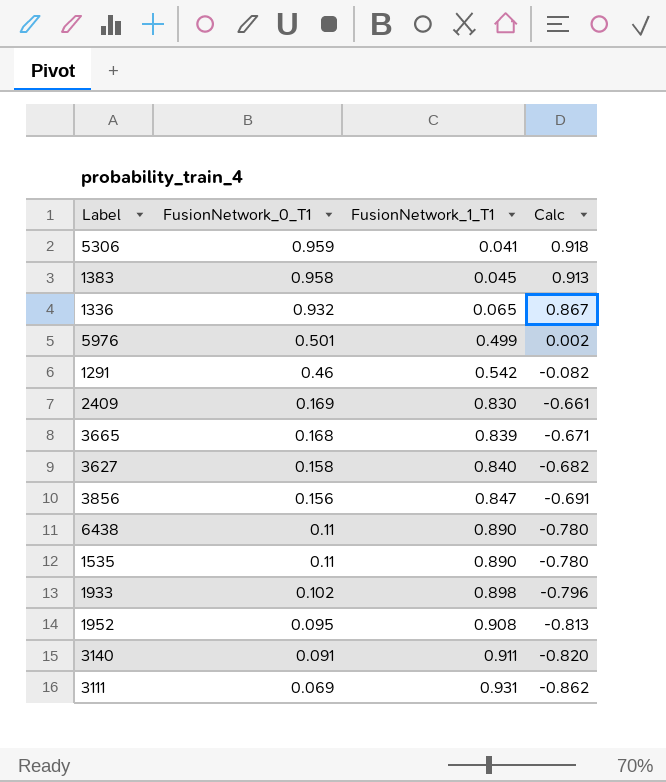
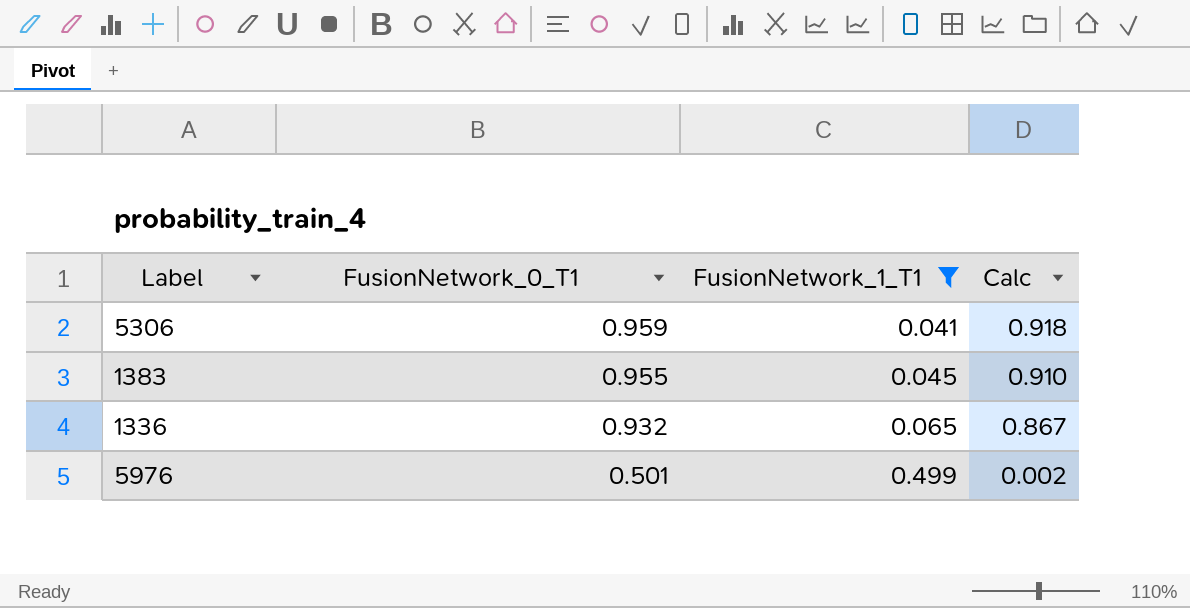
filter: none -> FusionNetwork_1_T1 <= 0.499
1383 | FusionNetwork_0_T1: 0.958 -> 0.955
1383 | Calc: 0.913 -> 0.910

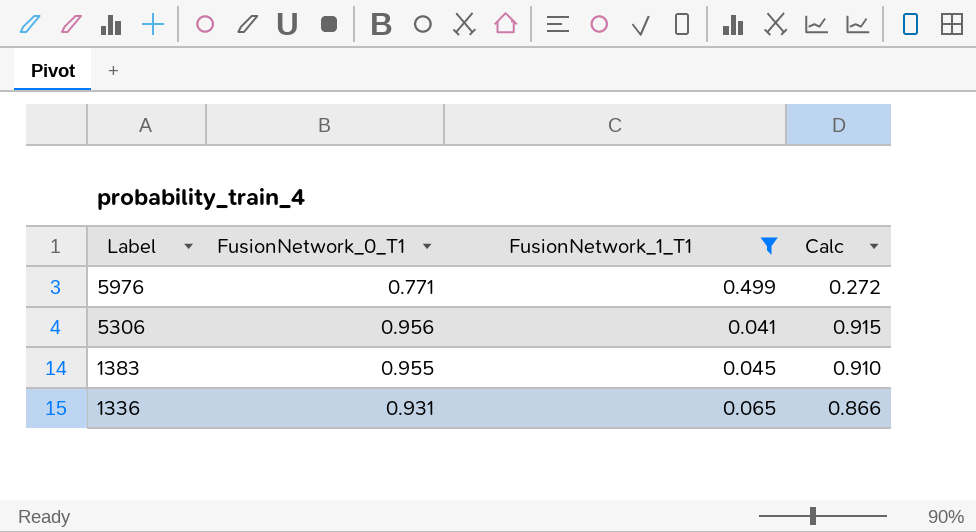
row order: FusionNetwork_0_T1 descending -> Label descending
5976 | FusionNetwork_0_T1: 0.501 -> 0.771
5976 | Calc: 0.002 -> 0.272
5306 | FusionNetwork_0_T1: 0.959 -> 0.956
5306 | Calc: 0.918 -> 0.915
1336 | FusionNetwork_0_T1: 0.932 -> 0.931
1336 | Calc: 0.867 -> 0.866

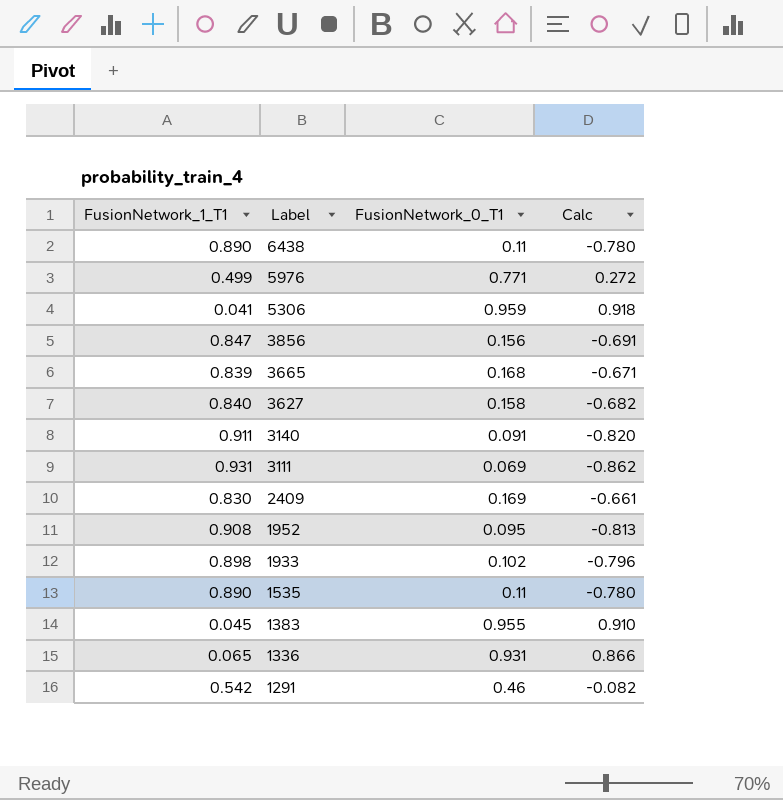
filter: FusionNetwork_1_T1 <= 0.499 -> none
column FusionNetwork_1_T1 | position: 3 -> 1
5306 | FusionNetwork_0_T1: 0.956 -> 0.959
5306 | Calc: 0.915 -> 0.918

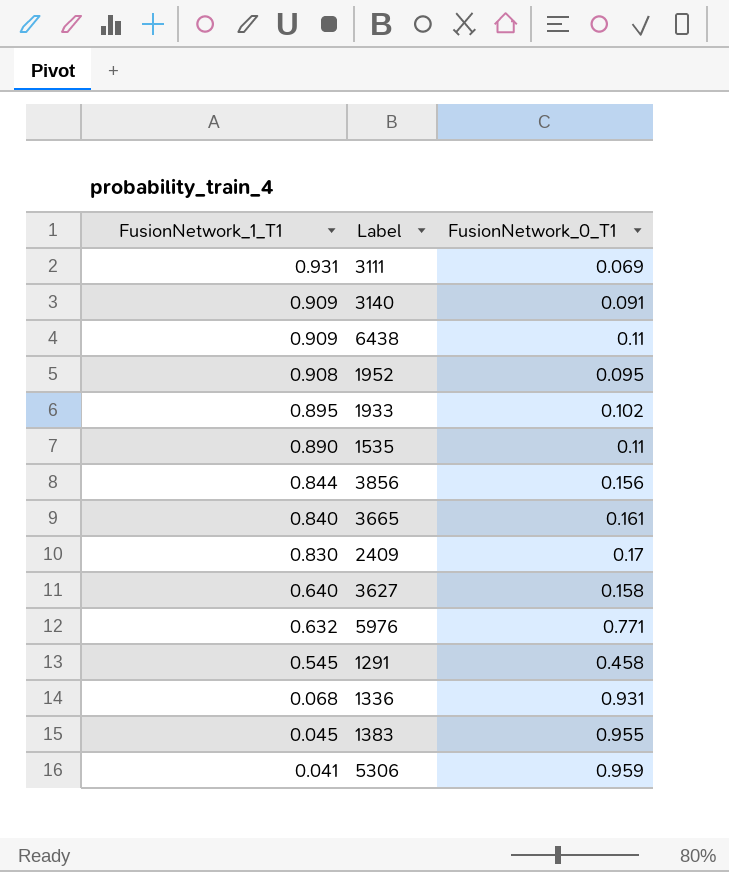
row order: Label descending -> FusionNetwork_1_T1 descending
column Calc | formula: [FusionNetwork_0_T1] - [FusionNetwork_1_T1] -> none
3140 | FusionNetwork_1_T1: 0.911 -> 0.909
6438 | FusionNetwork_1_T1: 0.890 -> 0.909
1933 | FusionNetwork_1_T1: 0.898 -> 0.895
3856 | FusionNetwork_1_T1: 0.847 -> 0.844
3665 | FusionNetwork_1_T1: 0.839 -> 0.840
3665 | FusionNetwork_0_T1: 0.168 -> 0.161
2409 | FusionNetwork_0_T1: 0.169 -> 0.17
3627 | FusionNetwork_1_T1: 0.840 -> 0.640
5976 | FusionNetwork_1_T1: 0.499 -> 0.632
1291 | FusionNetwork_1_T1: 0.542 -> 0.545
1291 | FusionNetwork_0_T1: 0.46 -> 0.458
1336 | FusionNetwork_1_T1: 0.065 -> 0.068

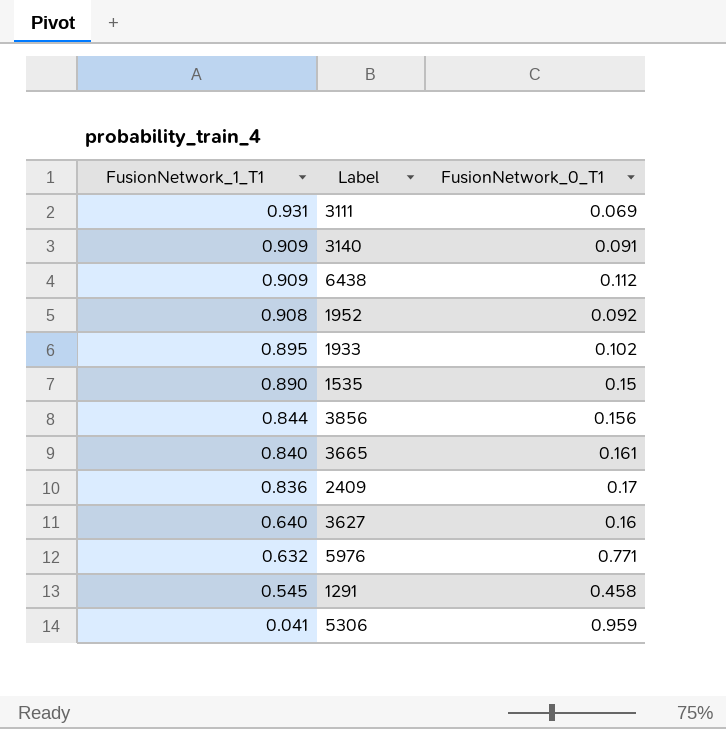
row 1336: 0.068 | 0.931 -> none
row 1383: 0.045 | 0.955 -> none
6438 | FusionNetwork_0_T1: 0.11 -> 0.112
1952 | FusionNetwork_0_T1: 0.095 -> 0.092
1535 | FusionNetwork_0_T1: 0.11 -> 0.15
2409 | FusionNetwork_1_T1: 0.830 -> 0.836
3627 | FusionNetwork_0_T1: 0.158 -> 0.16

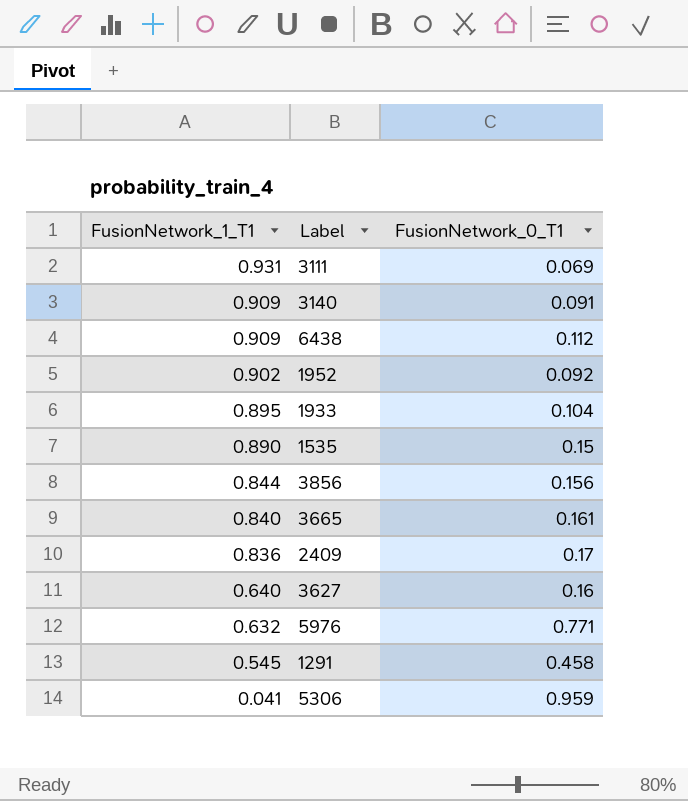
1952 | FusionNetwork_1_T1: 0.908 -> 0.902
1933 | FusionNetwork_0_T1: 0.102 -> 0.104

